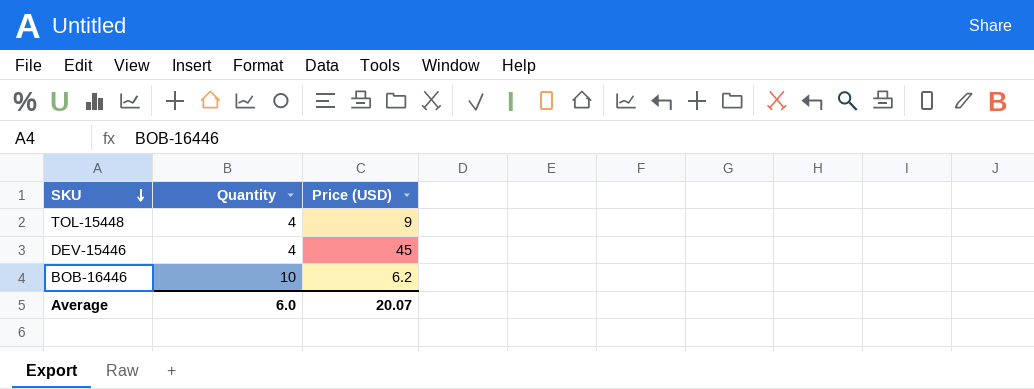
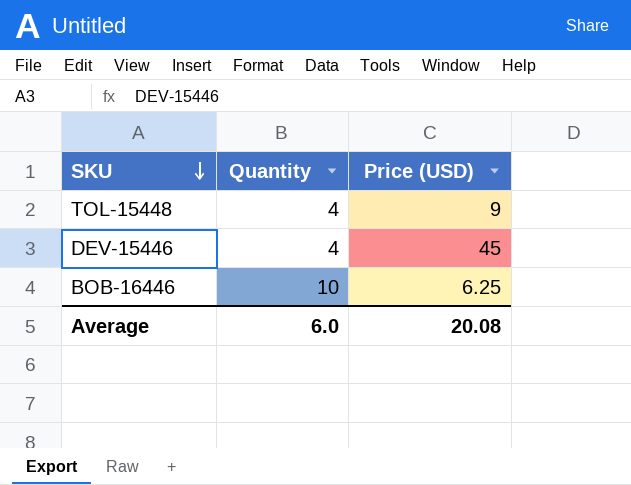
BOB-16446 | Price (USD): 6.2 -> 6.25
Average | Price (USD): 20.07 -> 20.08

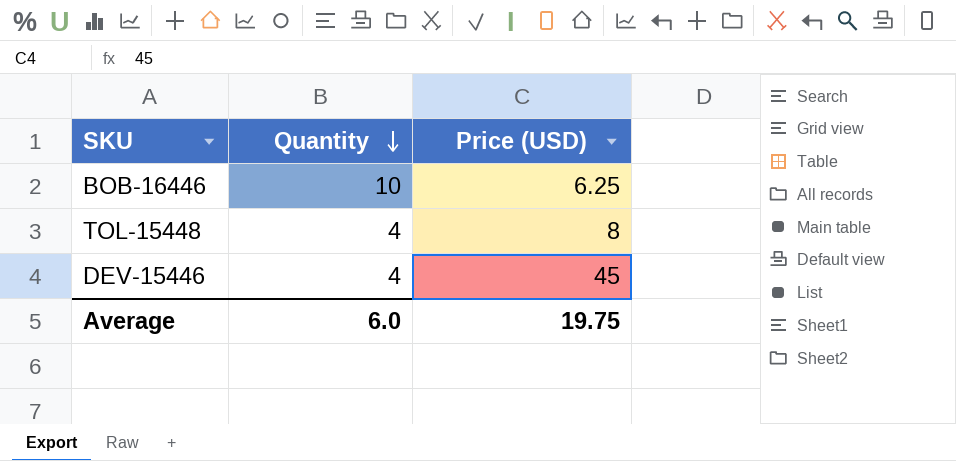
row order: SKU descending -> Quantity descending
TOL-15448 | Price (USD): 9 -> 8
Average | Price (USD): 20.08 -> 19.75

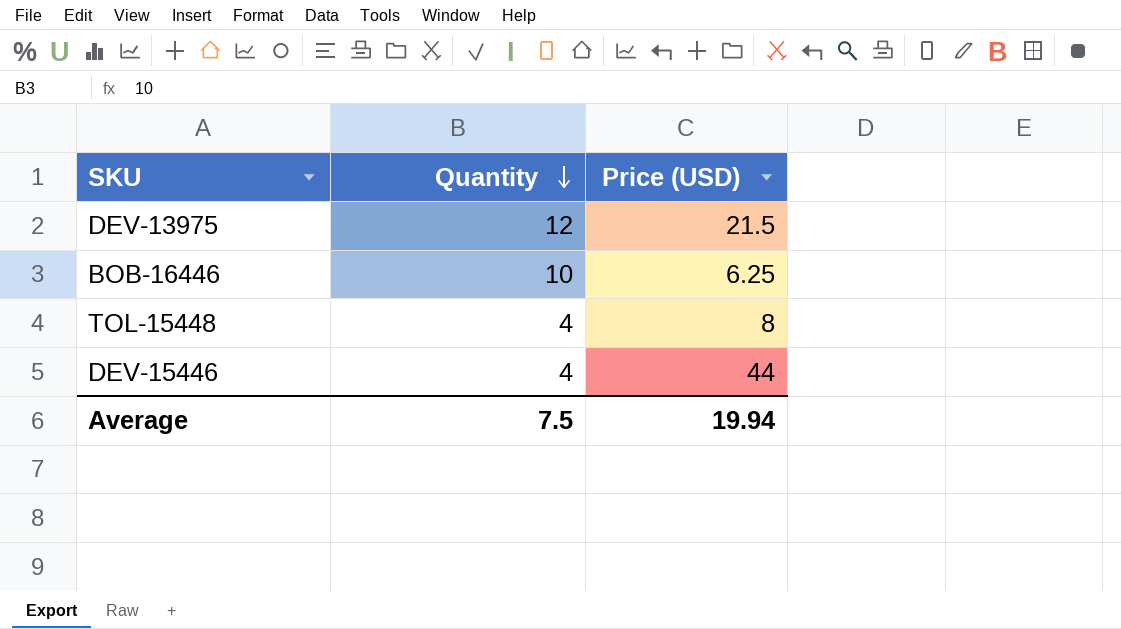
row DEV-13975: none -> 12 | 21.5
DEV-15446 | Price (USD): 45 -> 44
Average | Quantity: 6.0 -> 7.5
Average | Price (USD): 19.75 -> 19.94

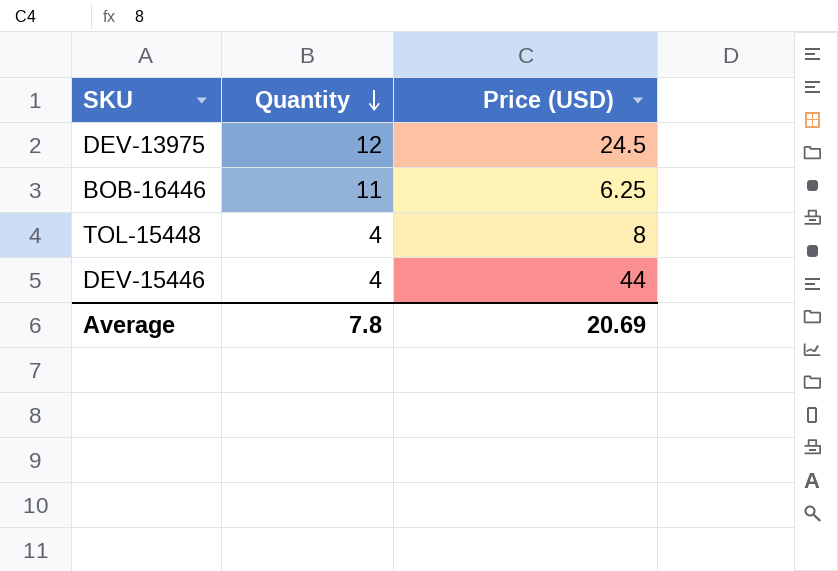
DEV-13975 | Price (USD): 21.5 -> 24.5
BOB-16446 | Quantity: 10 -> 11
Average | Quantity: 7.5 -> 7.8
Average | Price (USD): 19.94 -> 20.69

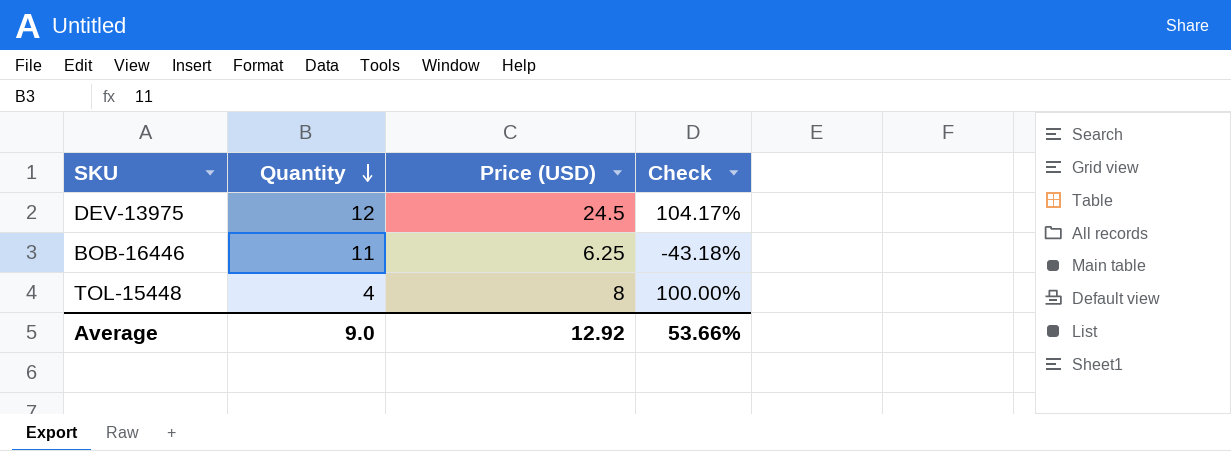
column Check | formula: none -> ([Price (USD)] - [Quantity]) / [Quantity]
row DEV-15446: 4 | 44 -> none
Average | Quantity: 7.8 -> 9.0
Average | Price (USD): 20.69 -> 12.92

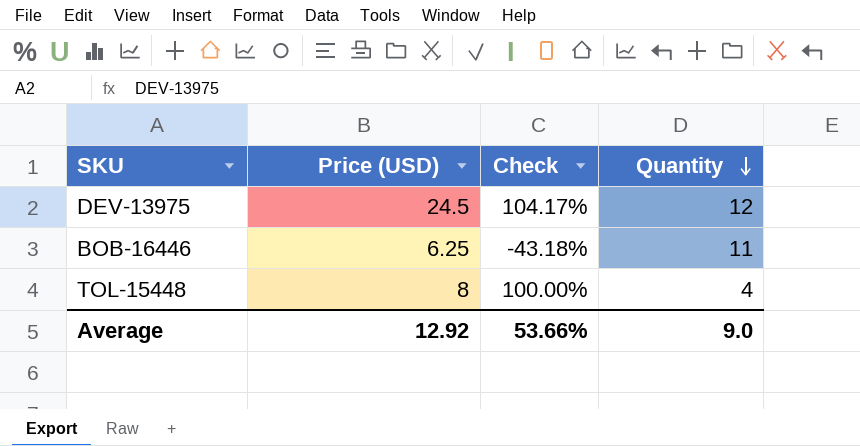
column Quantity | position: 2 -> 4

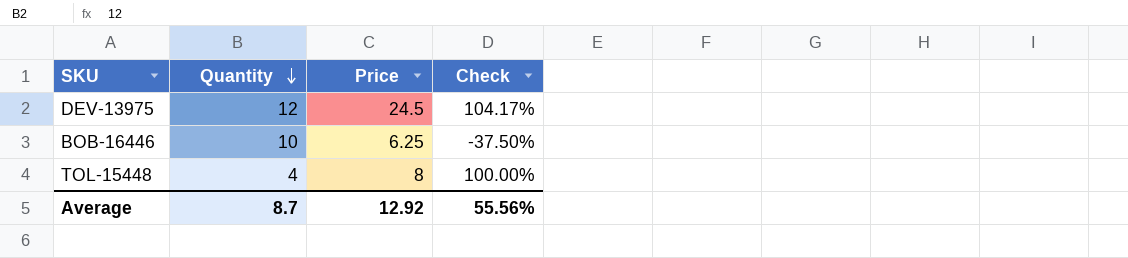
column Quantity | position: 4 -> 2
column name: Price (USD) -> Price
BOB-16446 | Quantity: 11 -> 10
BOB-16446 | Check: -43.18% -> -37.50%
Average | Quantity: 9.0 -> 8.7
Average | Check: 53.66% -> 55.56%

